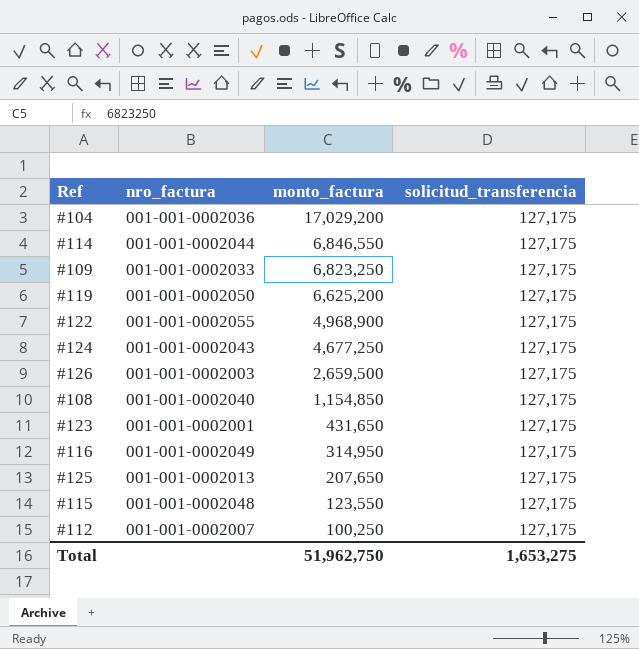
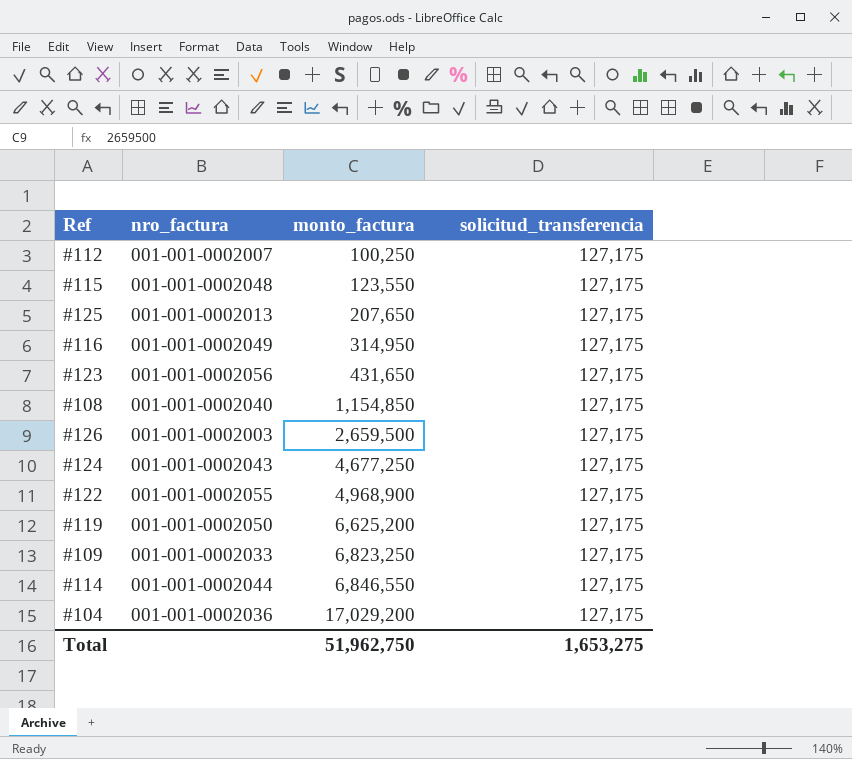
row order: monto_factura descending -> monto_factura ascending
#123 | nro_factura: 001-001-0002001 -> 001-001-0002056

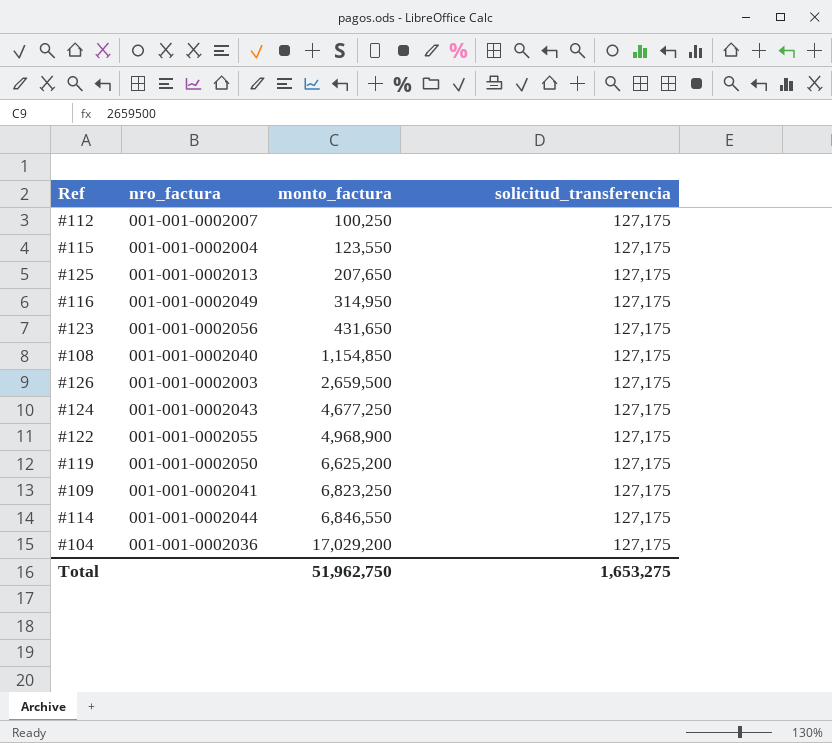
#115 | nro_factura: 001-001-0002048 -> 001-001-0002004
#109 | nro_factura: 001-001-0002033 -> 001-001-0002041

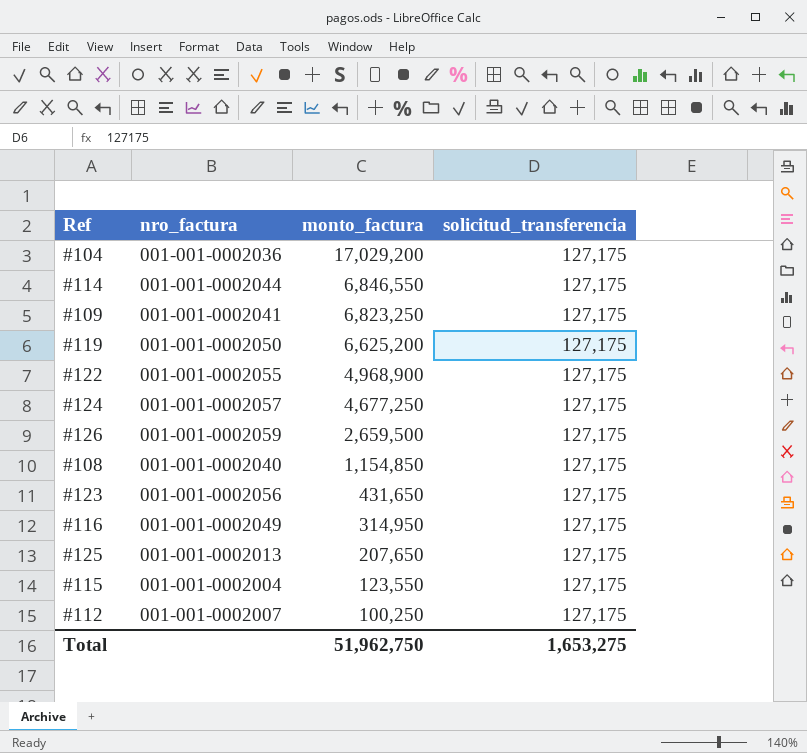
row order: monto_factura ascending -> monto_factura descending
#124 | nro_factura: 001-001-0002043 -> 001-001-0002057
#126 | nro_factura: 001-001-0002003 -> 001-001-0002059

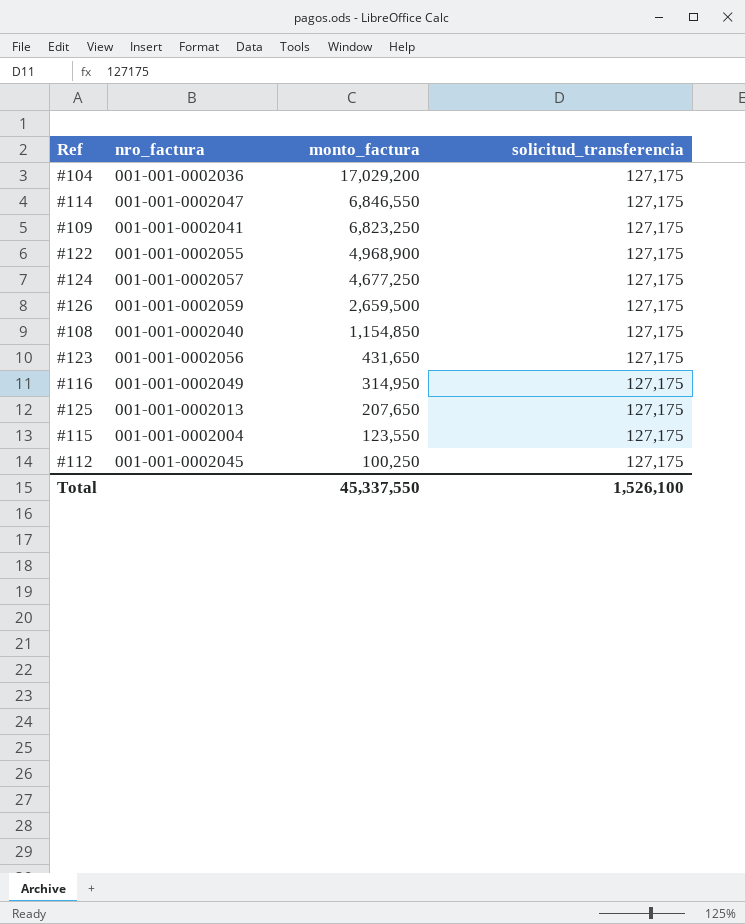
row #119: 001-001-0002050 | 6,625,200 | 127,175 -> none
#114 | nro_factura: 001-001-0002044 -> 001-001-0002047
#112 | nro_factura: 001-001-0002007 -> 001-001-0002045
Total | monto_factura: 51,962,750 -> 45,337,550
Total | solicitud_transferencia: 1,653,275 -> 1,526,100

